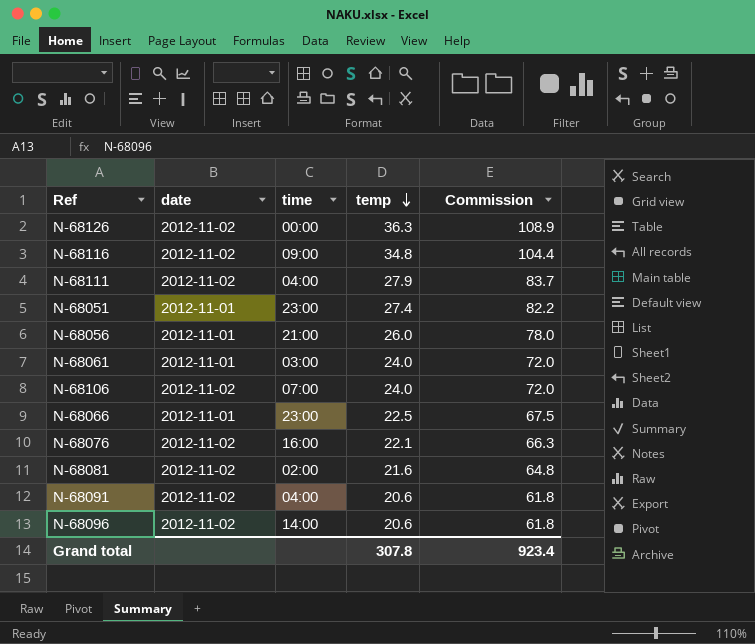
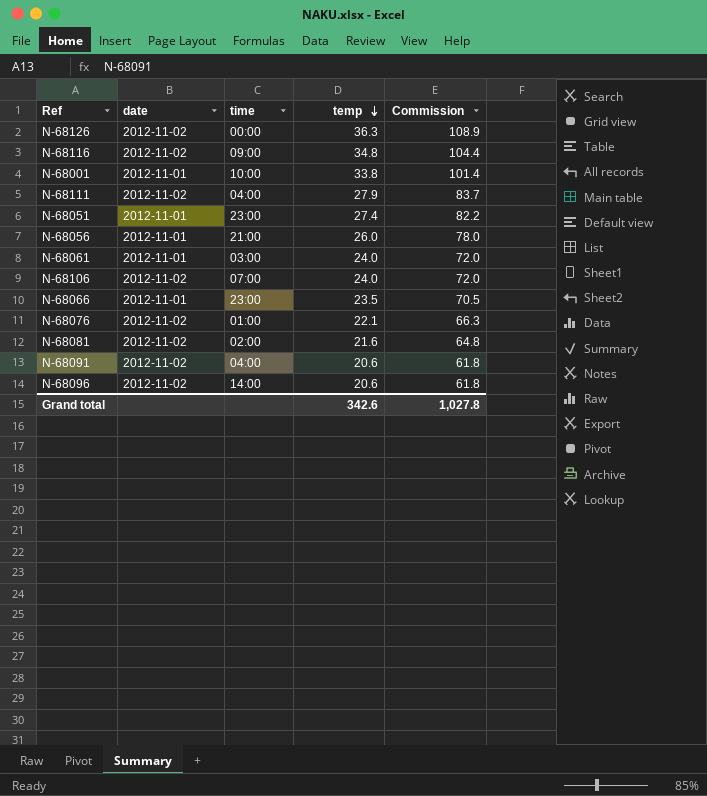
row N-68001: none -> 2012-11-01 | 10:00 | 33.8 | 101.4
N-68066 | temp: 22.5 -> 23.5
N-68066 | Commission: 67.5 -> 70.5
N-68076 | time: 16:00 -> 01:00
Grand total | temp: 307.8 -> 342.6
Grand total | Commission: 923.4 -> 1,027.8

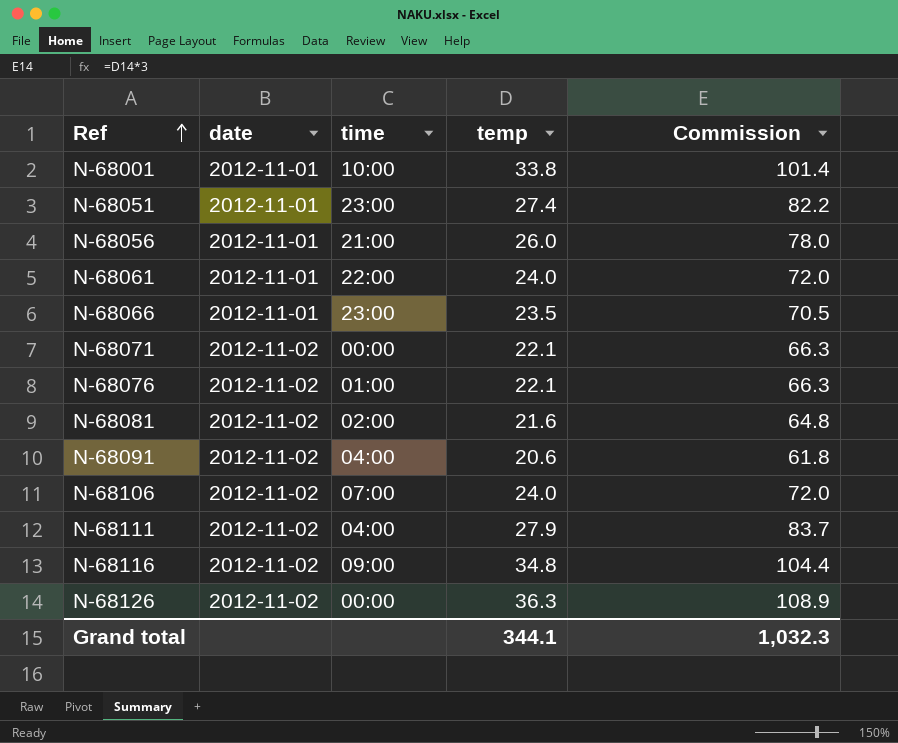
row order: temp descending -> Ref ascending
row N-68096: 2012-11-02 | 14:00 | 20.6 | 61.8 -> none
N-68061 | time: 03:00 -> 22:00
row N-68071: none -> 2012-11-02 | 00:00 | 22.1 | 66.3
Grand total | temp: 342.6 -> 344.1
Grand total | Commission: 1,027.8 -> 1,032.3

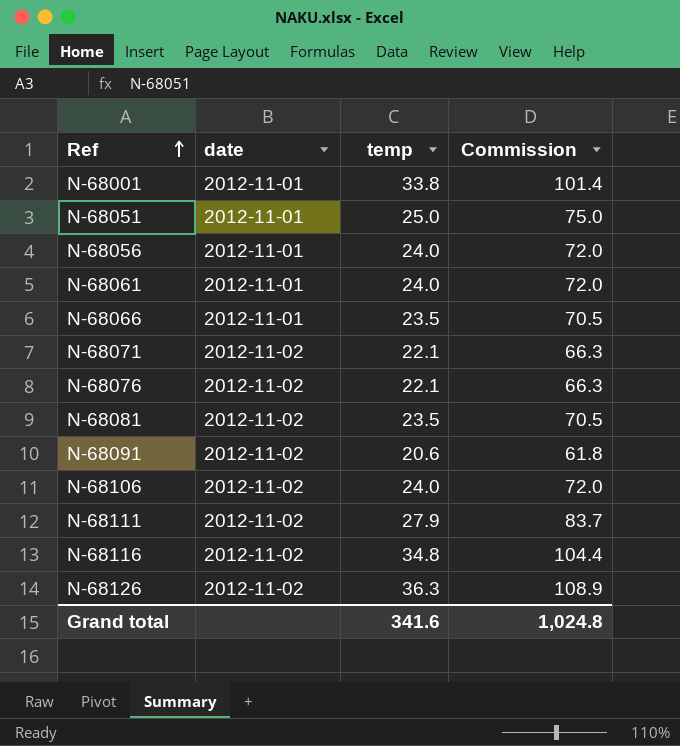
column time | position: 3 -> none
N-68051 | temp: 27.4 -> 25.0
N-68051 | Commission: 82.2 -> 75.0
N-68056 | temp: 26.0 -> 24.0
N-68056 | Commission: 78.0 -> 72.0
N-68081 | temp: 21.6 -> 23.5
N-68081 | Commission: 64.8 -> 70.5
Grand total | temp: 344.1 -> 341.6
Grand total | Commission: 1,032.3 -> 1,024.8

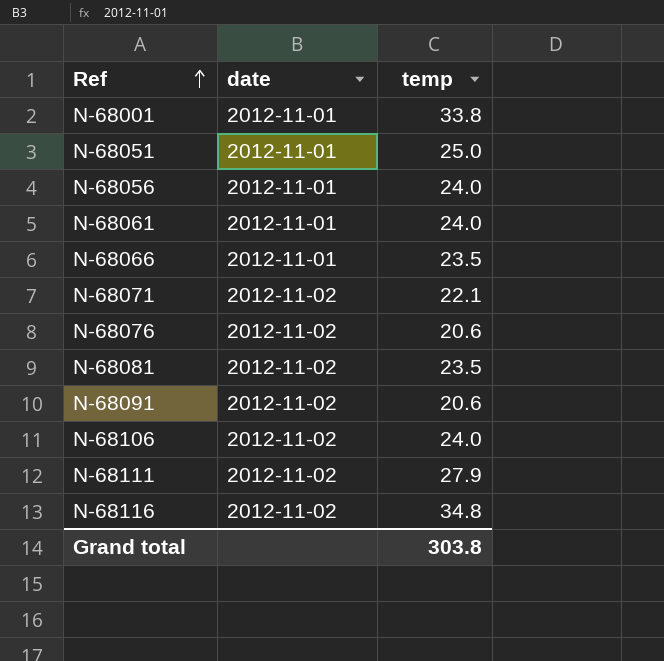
column Commission | formula: [temp] * 3 -> none
row N-68126: 2012-11-02 | 36.3 | 108.9 -> none
N-68076 | temp: 22.1 -> 20.6
Grand total | temp: 341.6 -> 303.8

